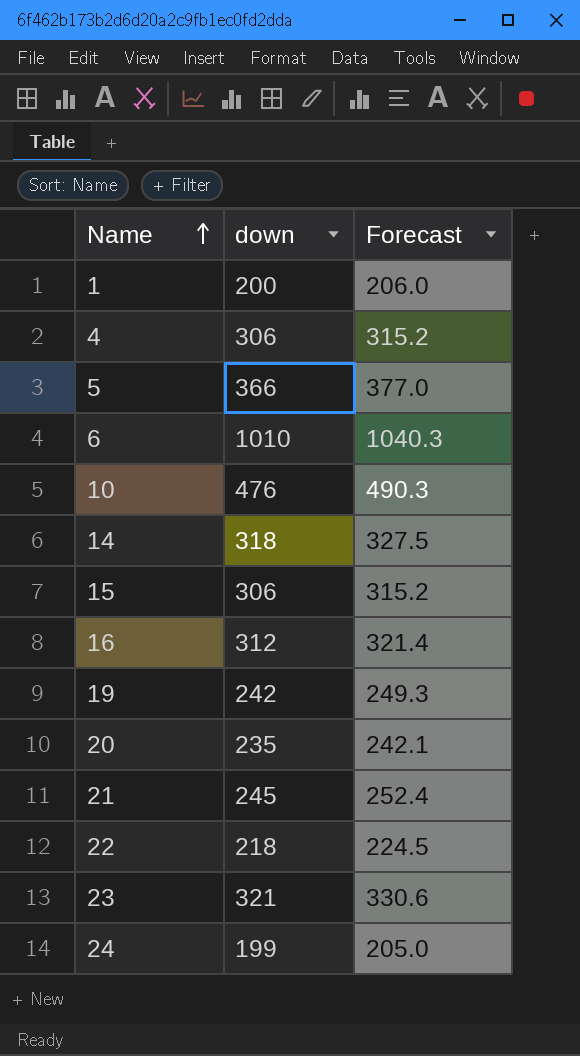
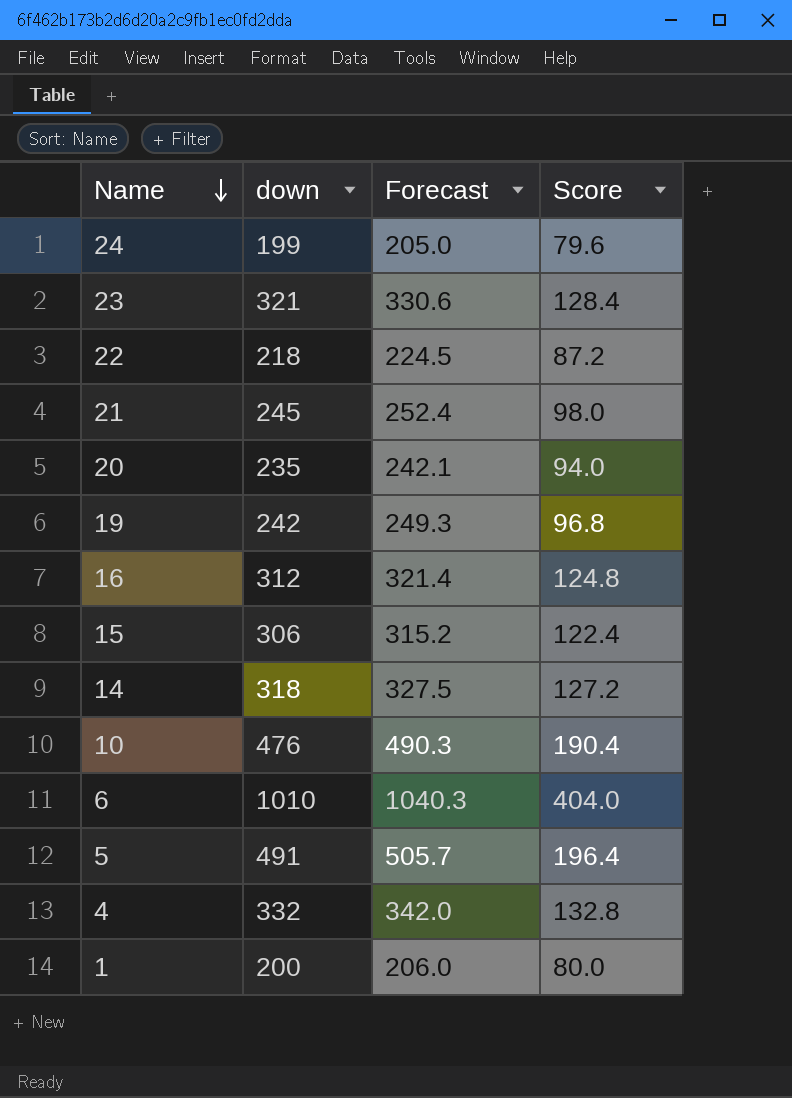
row order: Name ascending -> Name descending
column Score | formula: none -> [down] * 0.4
5 | down: 366 -> 491
5 | Forecast: 377.0 -> 505.7
4 | down: 306 -> 332
4 | Forecast: 315.2 -> 342.0

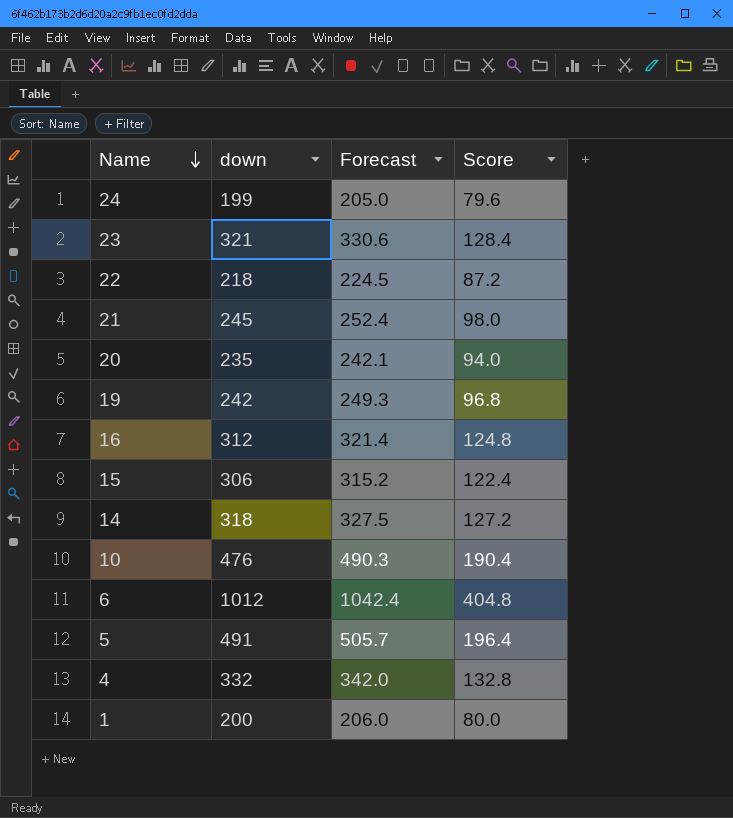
6 | down: 1010 -> 1012
6 | Forecast: 1040.3 -> 1042.4
6 | Score: 404.0 -> 404.8

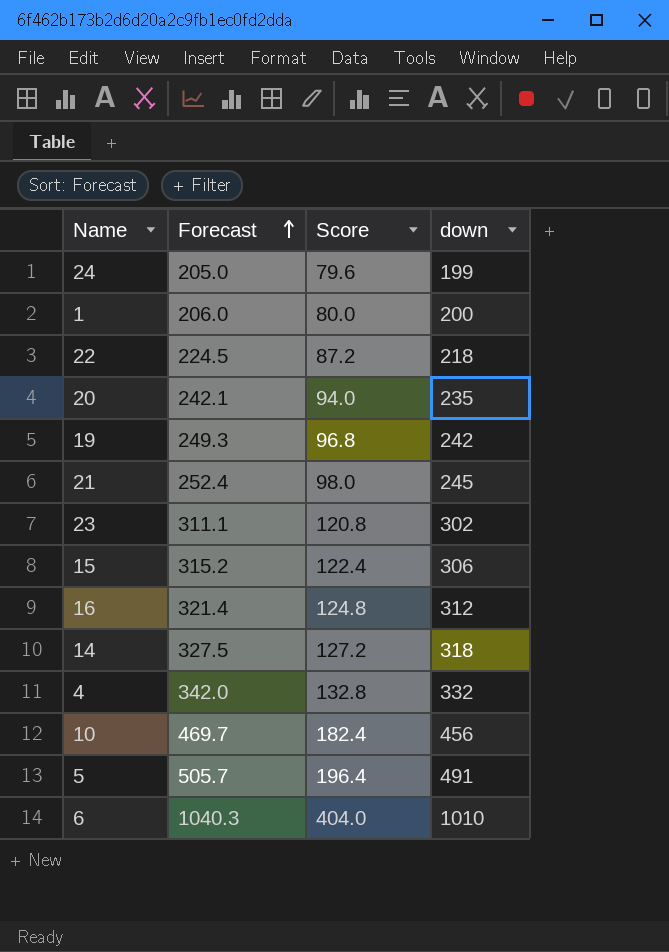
row order: Name descending -> Forecast ascending
column down | position: 2 -> 4
23 | Forecast: 330.6 -> 311.1
23 | Score: 128.4 -> 120.8
23 | down: 321 -> 302
10 | Forecast: 490.3 -> 469.7
10 | Score: 190.4 -> 182.4
10 | down: 476 -> 456
6 | Forecast: 1042.4 -> 1040.3
6 | Score: 404.8 -> 404.0
6 | down: 1012 -> 1010

